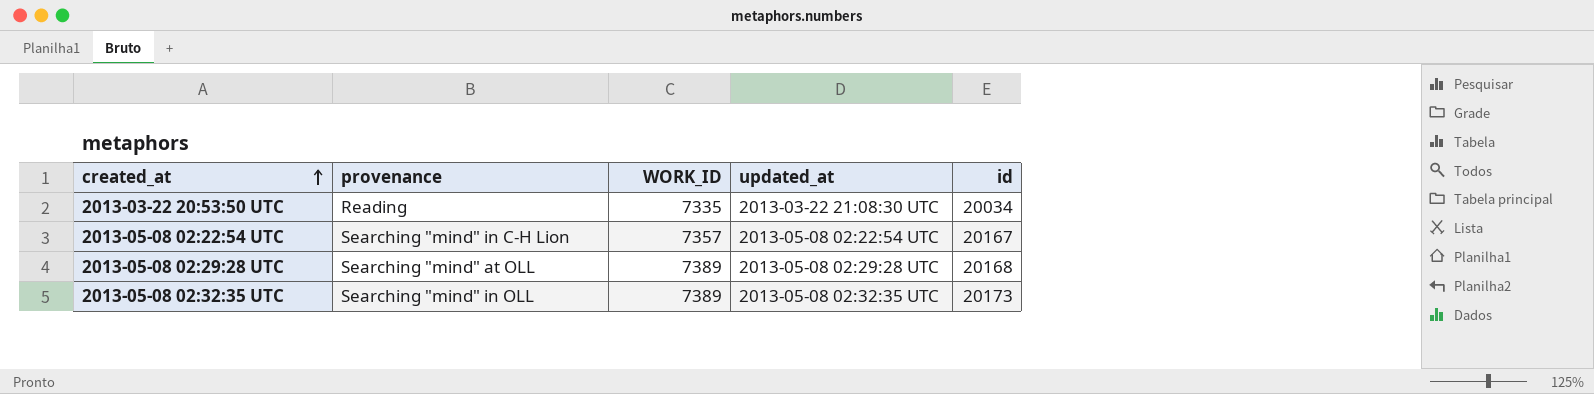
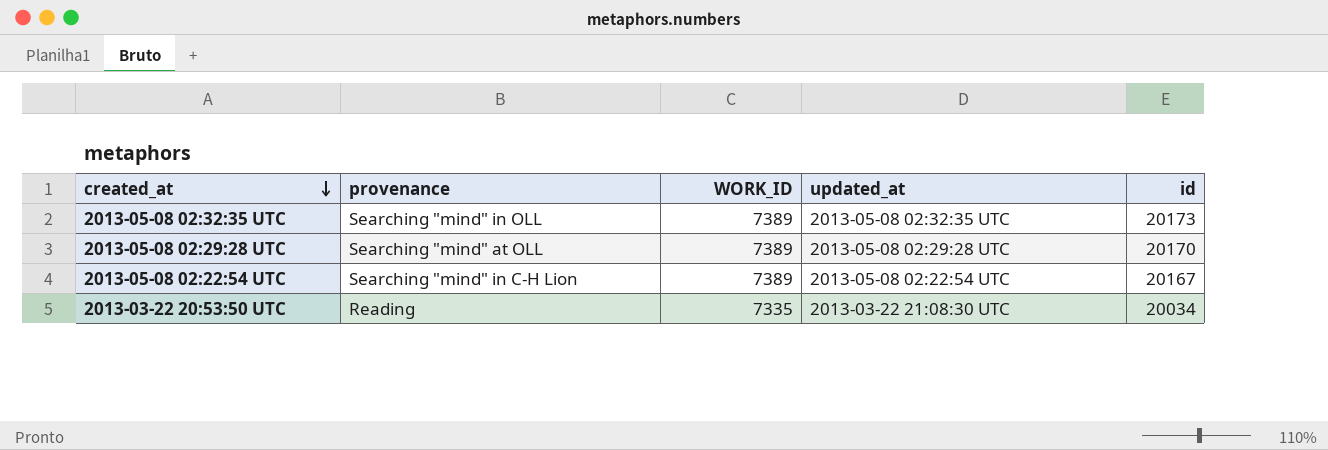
row order: created_at ascending -> created_at descending
2013-05-08 02:29:28 UTC | id: 20168 -> 20170
2013-05-08 02:22:54 UTC | WORK_ID: 7357 -> 7389

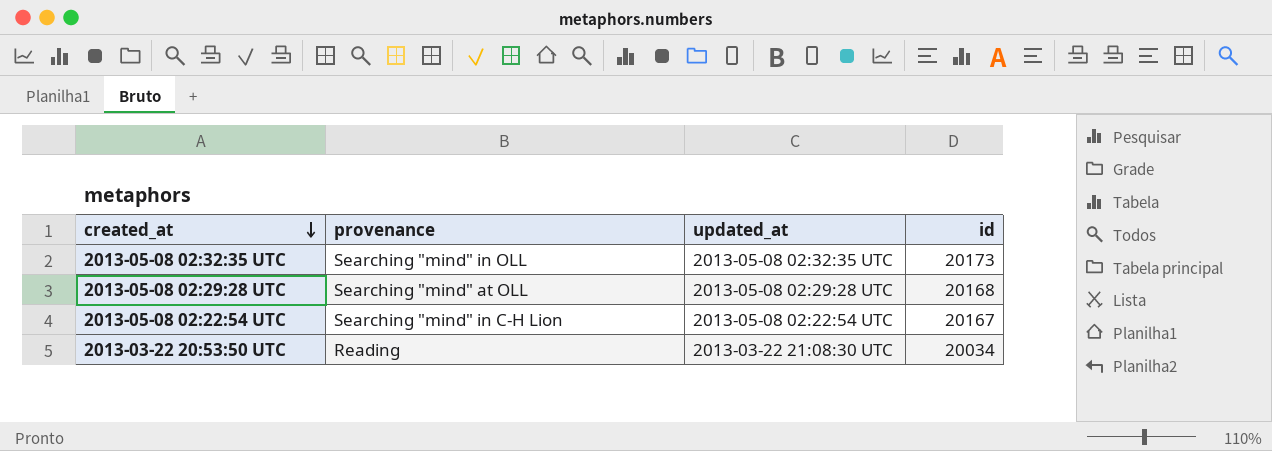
column WORK_ID | position: 3 -> none
2013-05-08 02:29:28 UTC | id: 20170 -> 20168

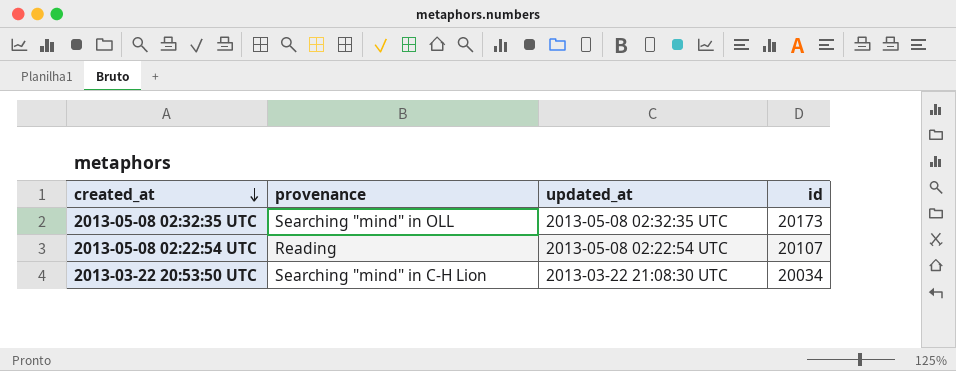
row 2013-05-08 02:29:28 UTC: Searching "mind" at OLL | 2013-05-08 02:29:28 UTC | 20168 -> none
2013-05-08 02:22:54 UTC | provenance: Searching "mind" in C-H Lion -> Reading
2013-05-08 02:22:54 UTC | id: 20167 -> 20107
2013-03-22 20:53:50 UTC | provenance: Reading -> Searching "mind" in C-H Lion

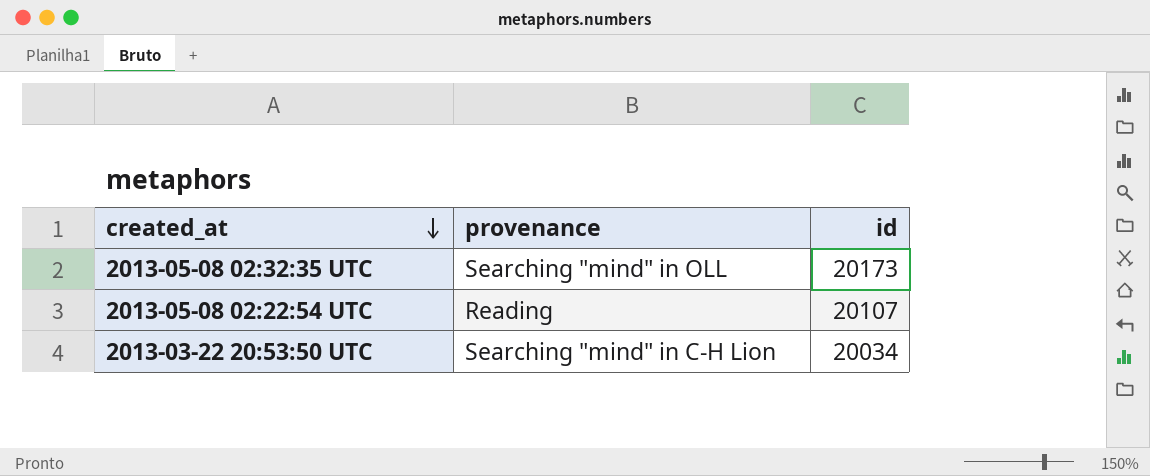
column updated_at | position: 3 -> none

